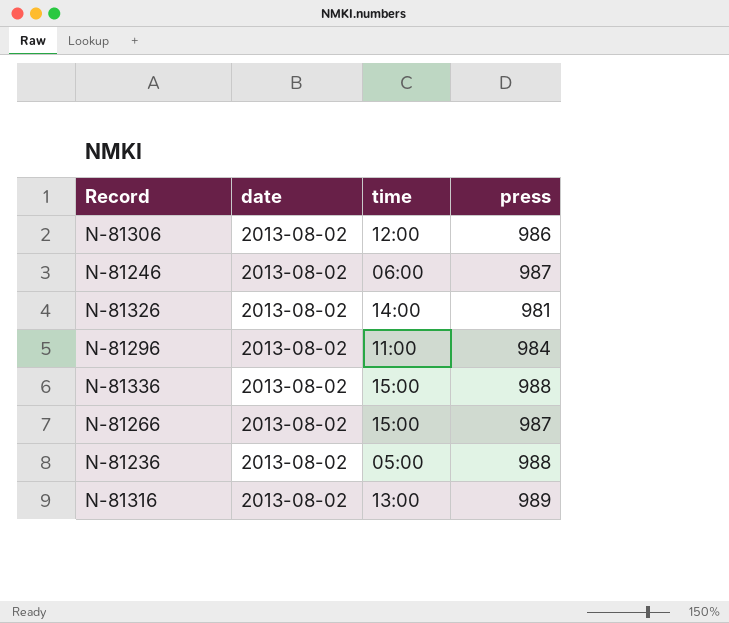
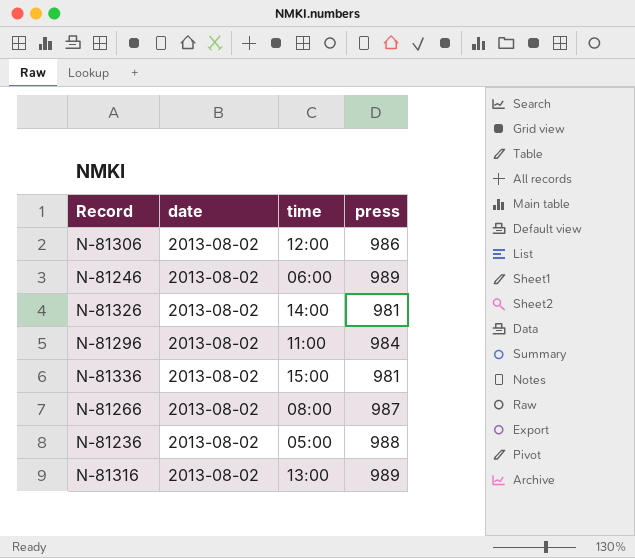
N-81246 | press: 987 -> 989
N-81336 | press: 988 -> 981
N-81266 | time: 15:00 -> 08:00

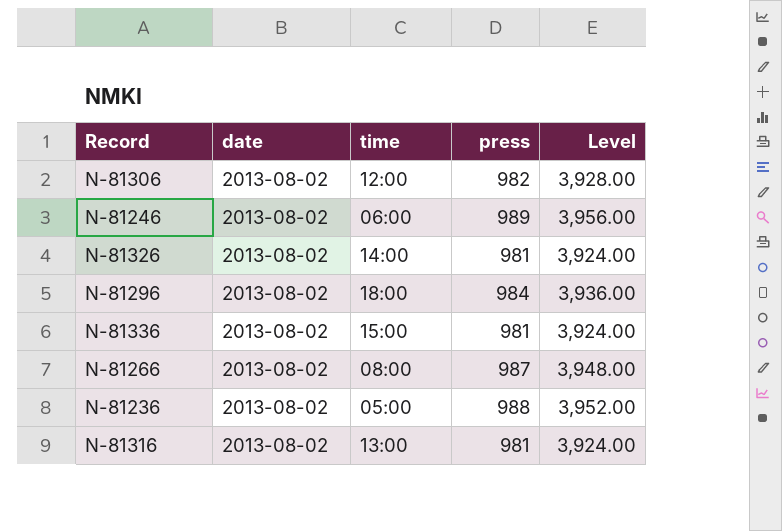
column Level | formula: none -> [press] * 4
N-81306 | press: 986 -> 982
N-81296 | time: 11:00 -> 18:00
N-81316 | press: 989 -> 981

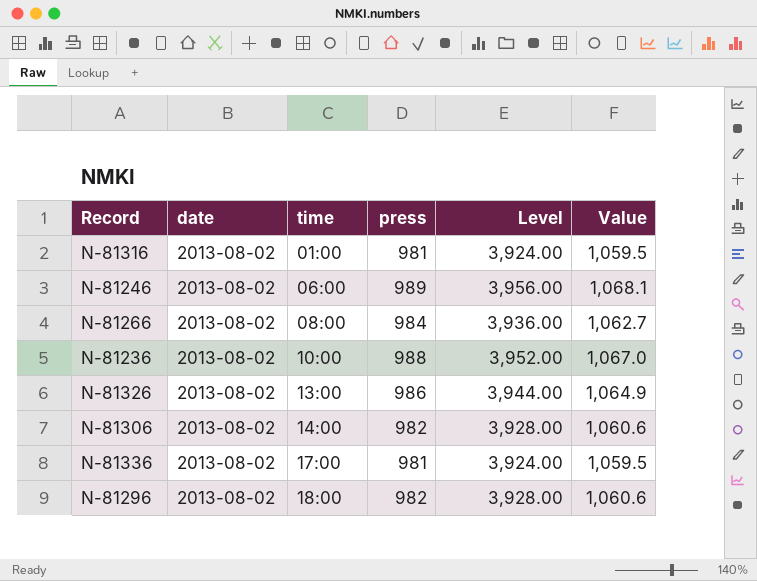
row order: none -> time ascending
column Value | formula: none -> [press] * 1.08
N-81316 | time: 13:00 -> 01:00
N-81266 | press: 987 -> 984
N-81266 | Level: 3,948.00 -> 3,936.00
N-81236 | time: 05:00 -> 10:00
N-81326 | time: 14:00 -> 13:00
N-81326 | press: 981 -> 986
N-81326 | Level: 3,924.00 -> 3,944.00
N-81306 | time: 12:00 -> 14:00
N-81336 | time: 15:00 -> 17:00
N-81296 | press: 984 -> 982
N-81296 | Level: 3,936.00 -> 3,928.00

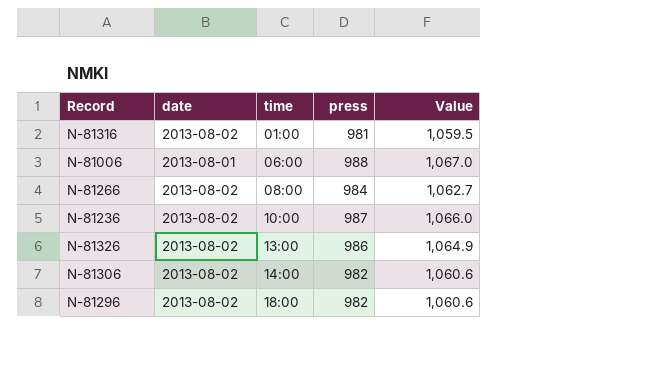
column Level | formula: [press] * 4 -> none
row N-81246: 2013-08-02 | 06:00 | 989 | 3,956.00 | 1,068.1 -> none
row N-81336: 2013-08-02 | 17:00 | 981 | 3,924.00 | 1,059.5 -> none
row N-81006: none -> 2013-08-01 | 06:00 | 988 | 1,067.0
N-81236 | press: 988 -> 987
N-81236 | Value: 1,067.0 -> 1,066.0

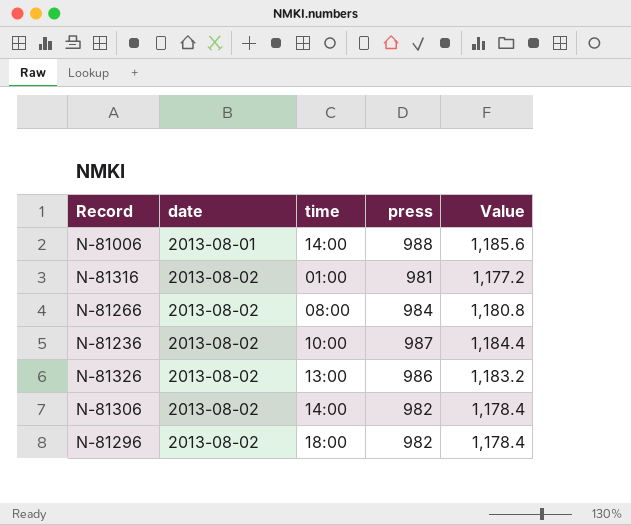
row order: time ascending -> date ascending
column Value | formula: [press] * 1.08 -> [press] * 1.2
N-81006 | time: 06:00 -> 14:00

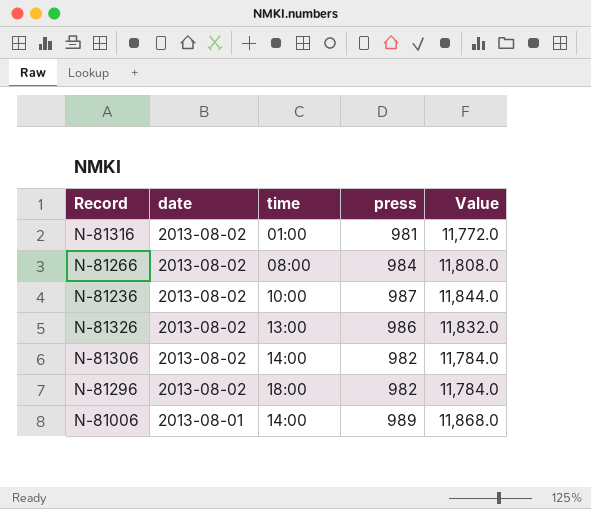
row order: date ascending -> date descending
column Value | formula: [press] * 1.2 -> [press] * 12
N-81006 | press: 988 -> 989

